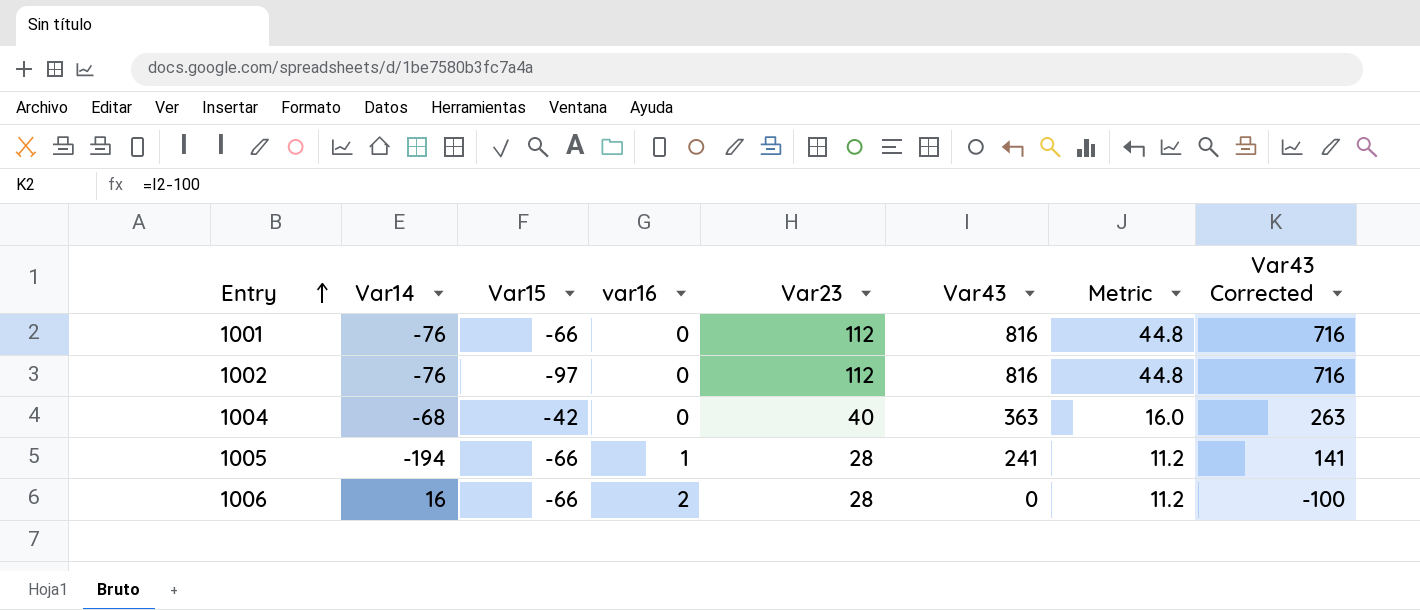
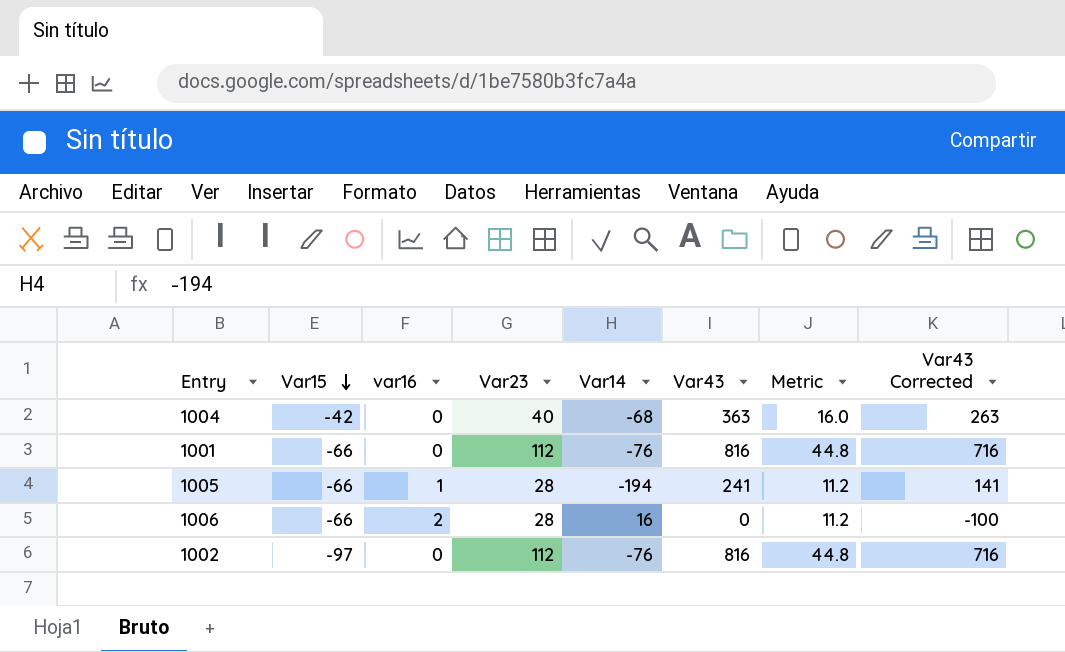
row order: Entry ascending -> Var15 descending
column Var14 | position: 2 -> 5

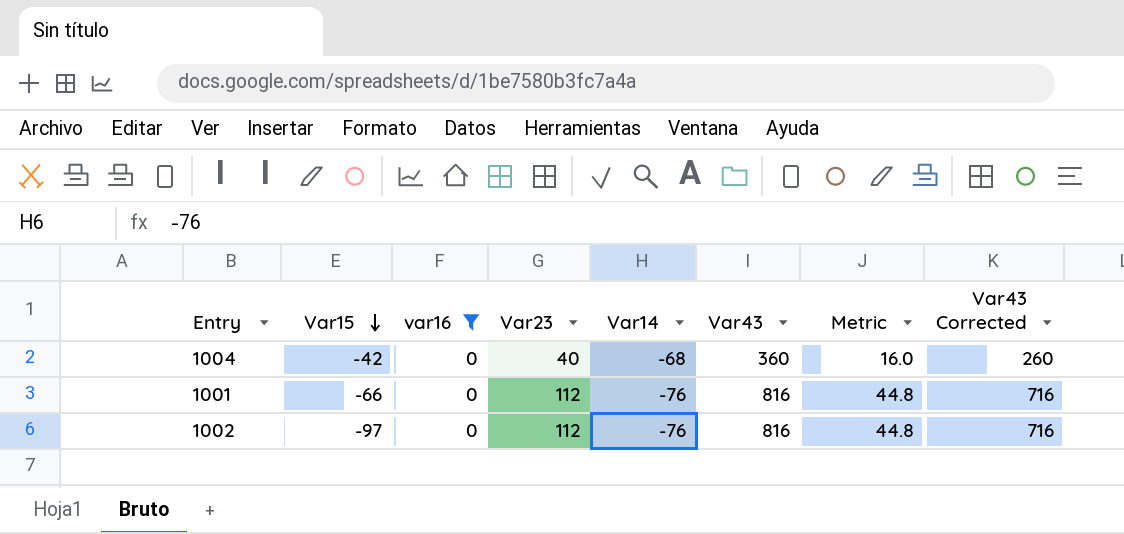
filter: none -> var16 = 0
1004 | Var43: 363 -> 360
1004 | Var43 Corrected: 263 -> 260

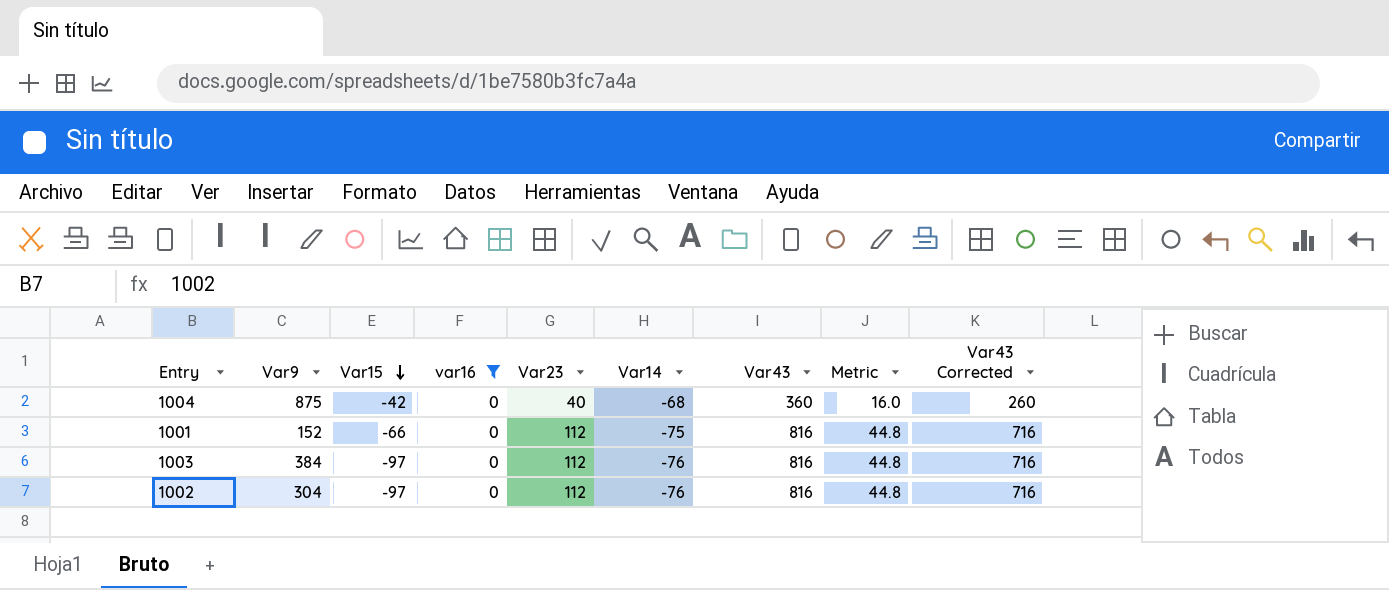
column Var9 | position: none -> 2
1001 | Var14: -76 -> -75
row 1003: none -> 384 | -97 | 0 | 112 | -76 | 816 | 44.8 | 716

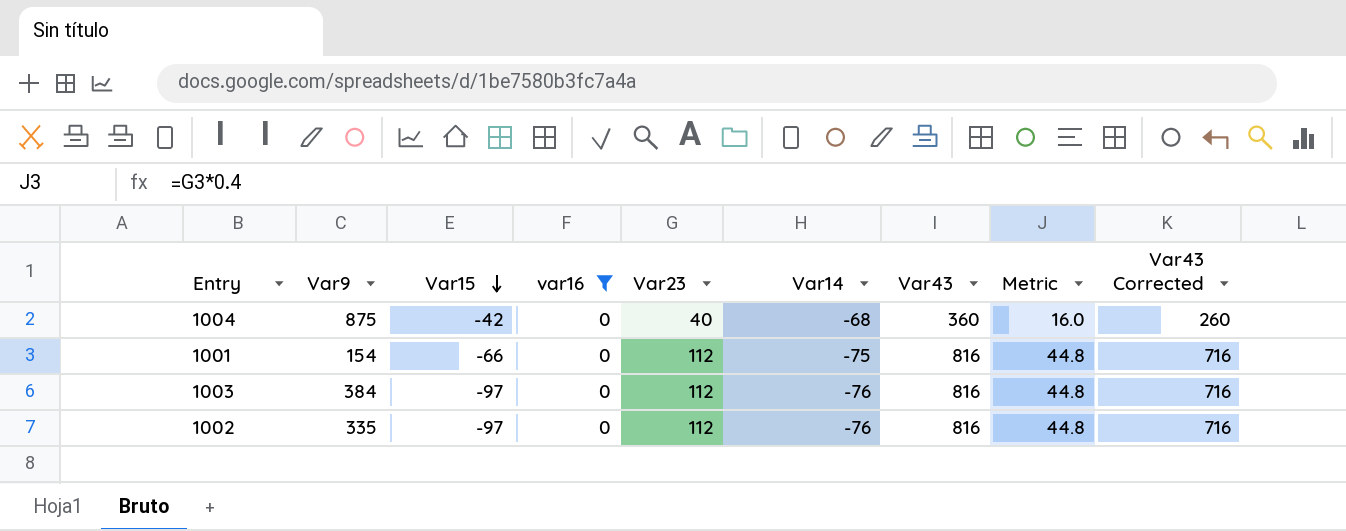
1001 | Var9: 152 -> 154
1002 | Var9: 304 -> 335

